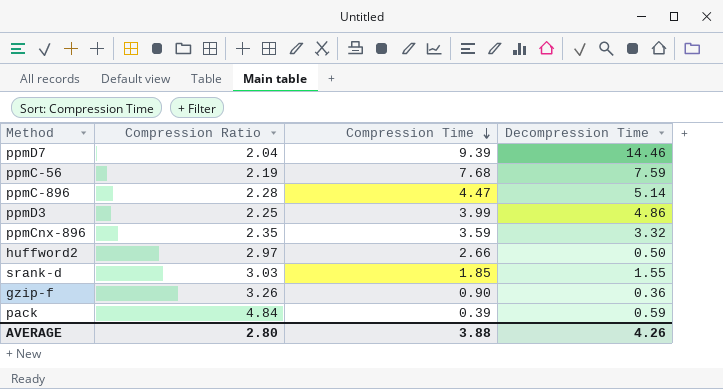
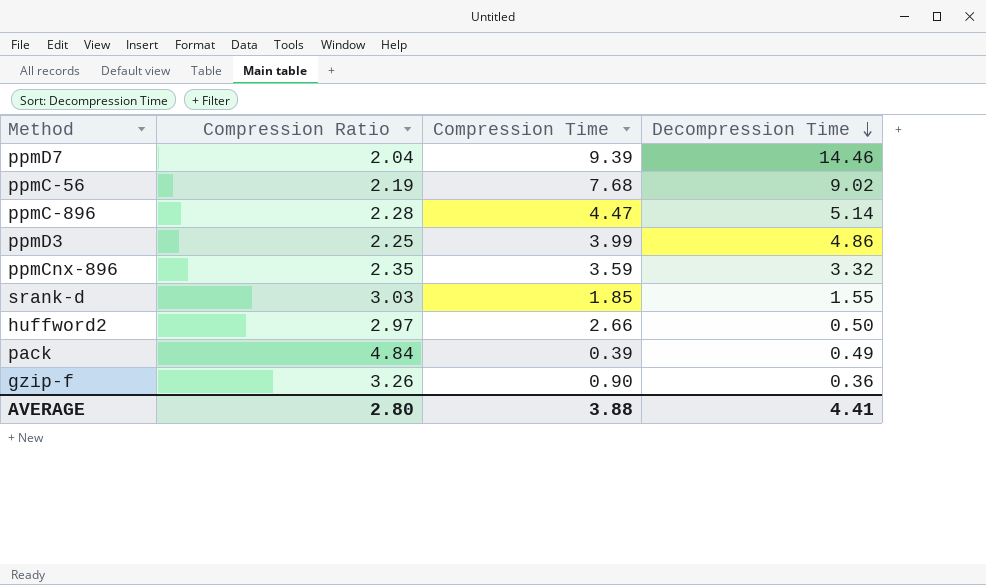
row order: Compression Time descending -> Decompression Time descending
ppmC-56 | Decompression Time: 7.59 -> 9.02
pack | Decompression Time: 0.59 -> 0.49
AVERAGE | Decompression Time: 4.26 -> 4.41

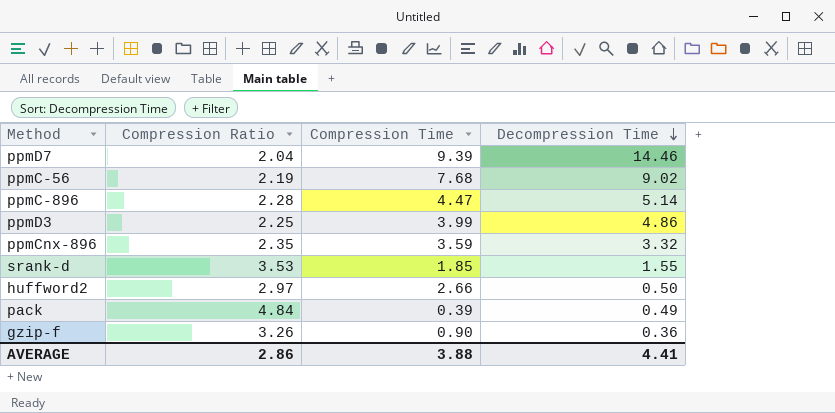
srank-d | Compression Ratio: 3.03 -> 3.53
AVERAGE | Compression Ratio: 2.80 -> 2.86

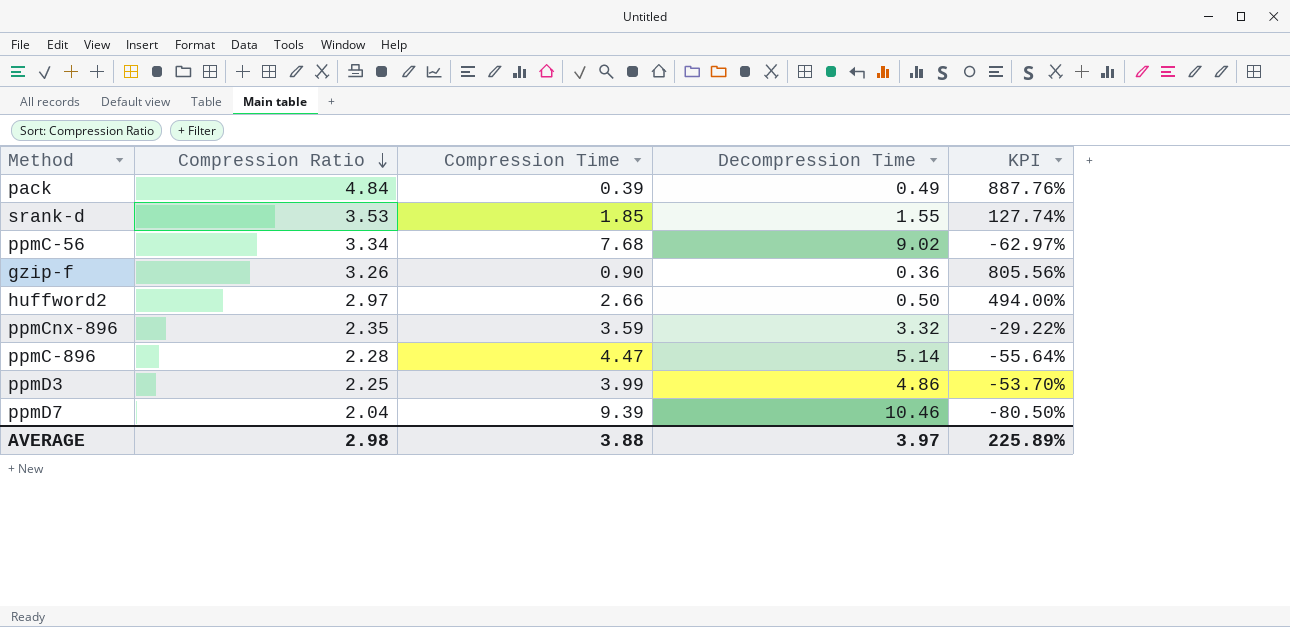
row order: Decompression Time descending -> Compression Ratio descending
column KPI | formula: none -> ([Compression Ratio] - [Decompression Time]) / [Decompression Time]
ppmC-56 | Compression Ratio: 2.19 -> 3.34
ppmD7 | Decompression Time: 14.46 -> 10.46
AVERAGE | Compression Ratio: 2.86 -> 2.98
AVERAGE | Decompression Time: 4.41 -> 3.97

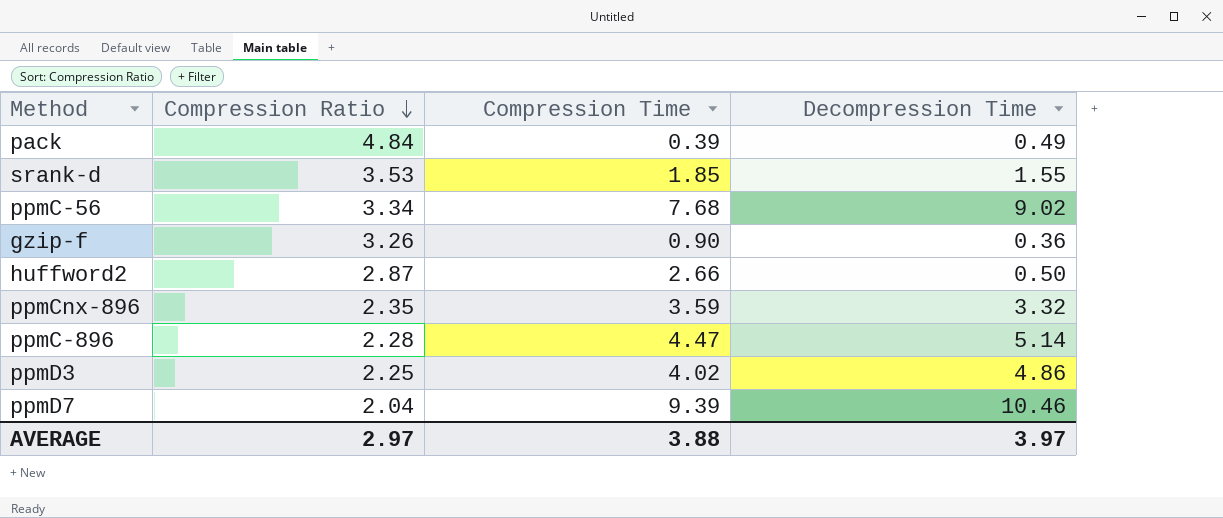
column KPI | formula: ([Compression Ratio] - [Decompression Time]) / [Decompression Time] -> none
huffword2 | Compression Ratio: 2.97 -> 2.87
ppmD3 | Compression Time: 3.99 -> 4.02
AVERAGE | Compression Ratio: 2.98 -> 2.97

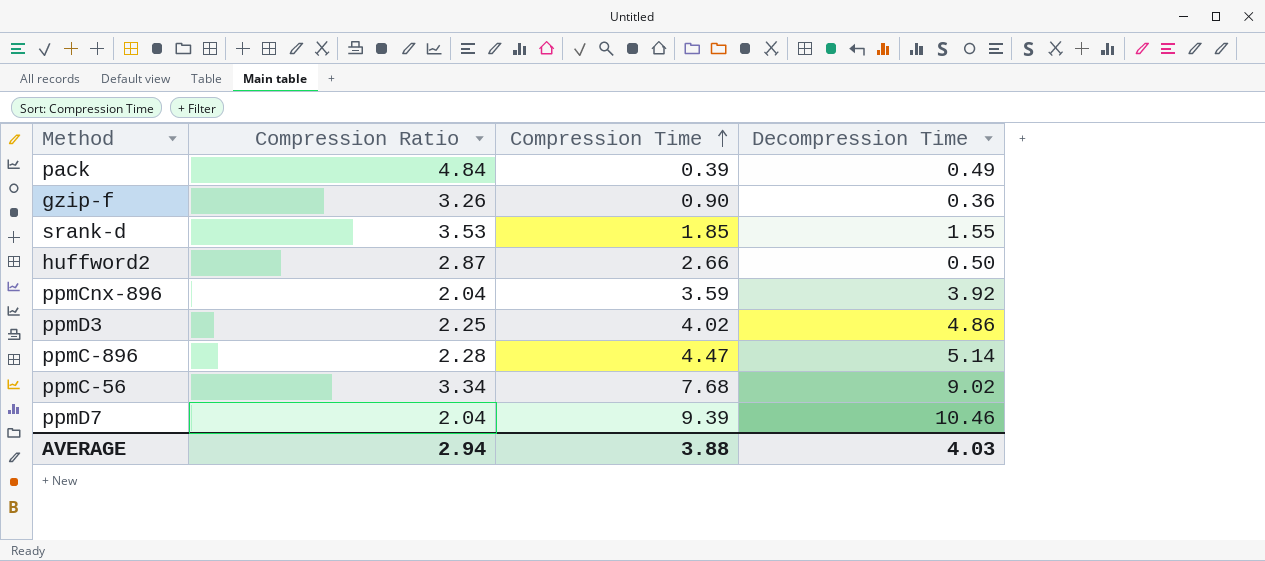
row order: Compression Ratio descending -> Compression Time ascending
ppmCnx-896 | Compression Ratio: 2.35 -> 2.04
ppmCnx-896 | Decompression Time: 3.32 -> 3.92
AVERAGE | Compression Ratio: 2.97 -> 2.94
AVERAGE | Decompression Time: 3.97 -> 4.03

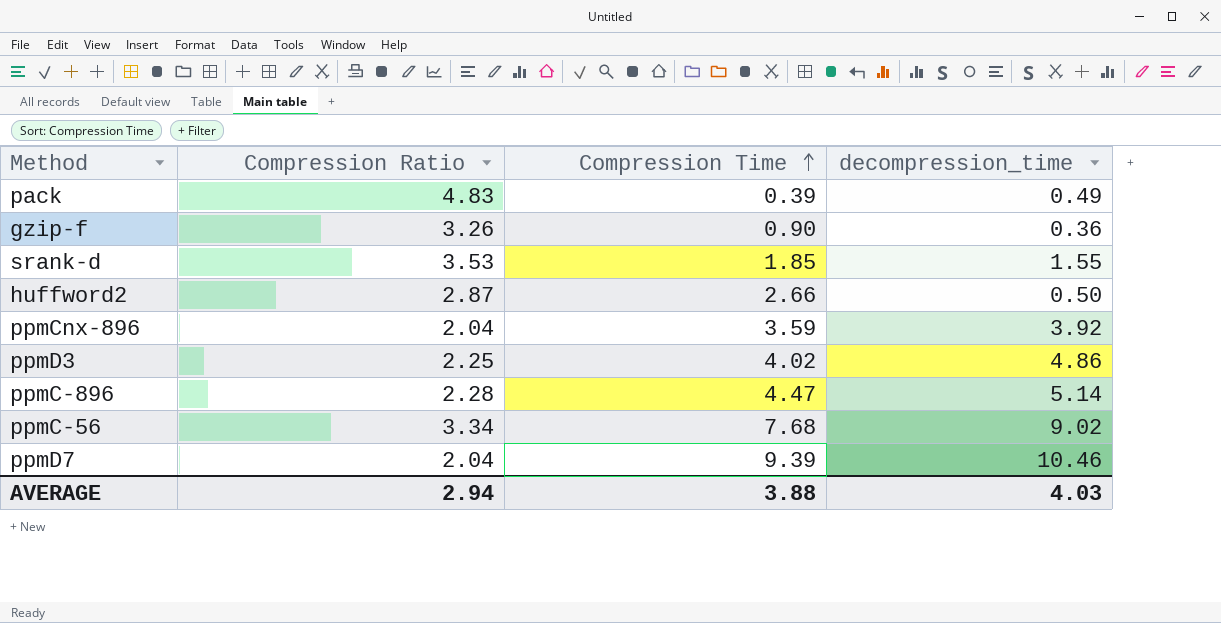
column name: Decompression Time -> decompression_time
pack | Compression Ratio: 4.84 -> 4.83

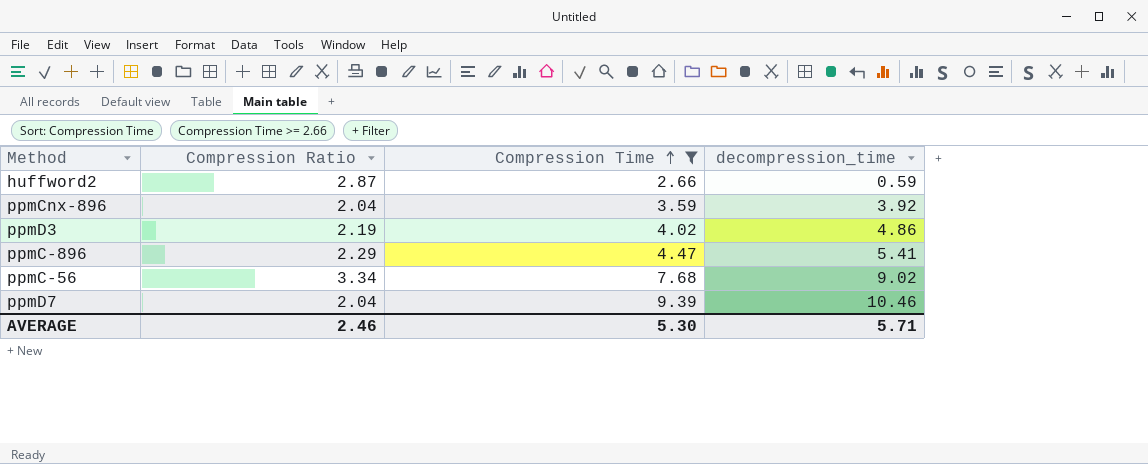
filter: none -> Compression Time >= 2.66
huffword2 | decompression_time: 0.50 -> 0.59
ppmD3 | Compression Ratio: 2.25 -> 2.19
ppmC-896 | Compression Ratio: 2.28 -> 2.29
ppmC-896 | decompression_time: 5.14 -> 5.41
AVERAGE | Compression Ratio: 2.94 -> 2.46
AVERAGE | Compression Time: 3.88 -> 5.30
AVERAGE | decompression_time: 4.03 -> 5.71

